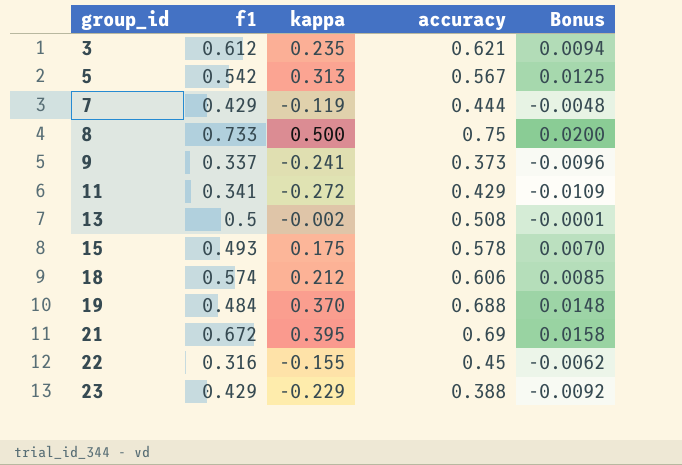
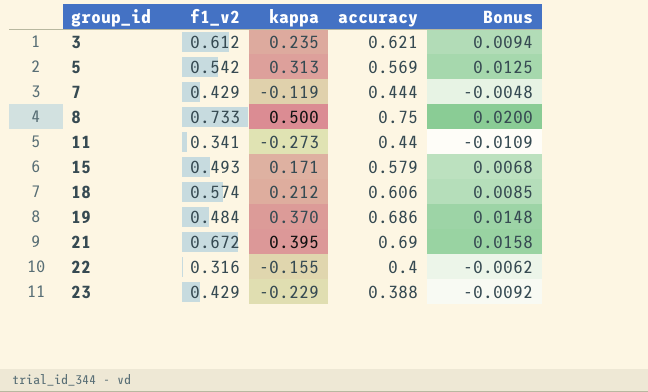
column name: f1 -> f1_v2
row 9: 0.337 | -0.241 | 0.373 | -0.0096 -> none
row 13: 0.5 | -0.002 | 0.508 | -0.0001 -> none
5 | accuracy: 0.567 -> 0.569
11 | kappa: -0.272 -> -0.273
11 | accuracy: 0.429 -> 0.44
15 | kappa: 0.175 -> 0.171
15 | accuracy: 0.578 -> 0.579
15 | Bonus: 0.0070 -> 0.0068
19 | accuracy: 0.688 -> 0.686
22 | accuracy: 0.45 -> 0.4

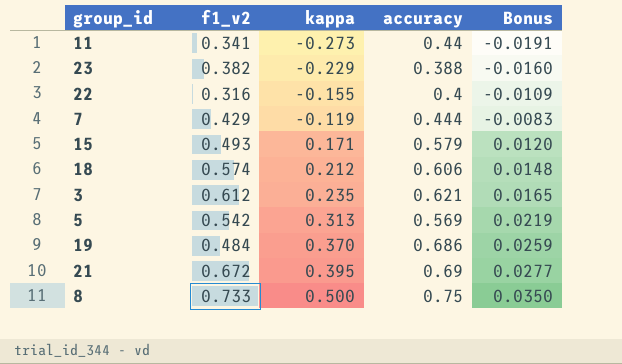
row order: group_id ascending -> kappa ascending
column Bonus | formula: [kappa] * 0.04 -> [kappa] * 0.07
23 | f1_v2: 0.429 -> 0.382

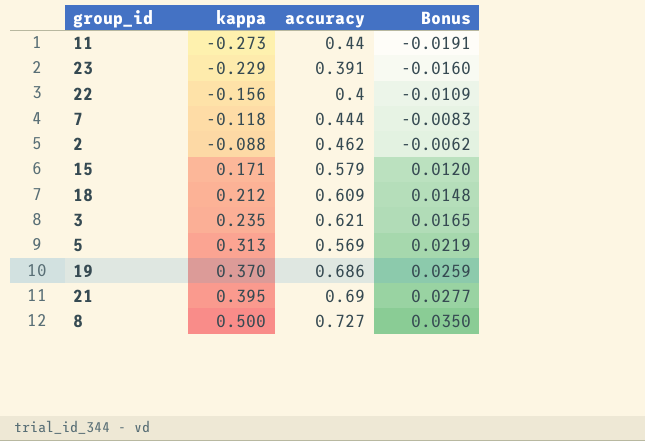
column f1_v2 | position: 2 -> none
23 | accuracy: 0.388 -> 0.391
22 | kappa: -0.155 -> -0.156
7 | kappa: -0.119 -> -0.118
row 2: none -> -0.088 | 0.462 | -0.0062
18 | accuracy: 0.606 -> 0.609
8 | accuracy: 0.75 -> 0.727

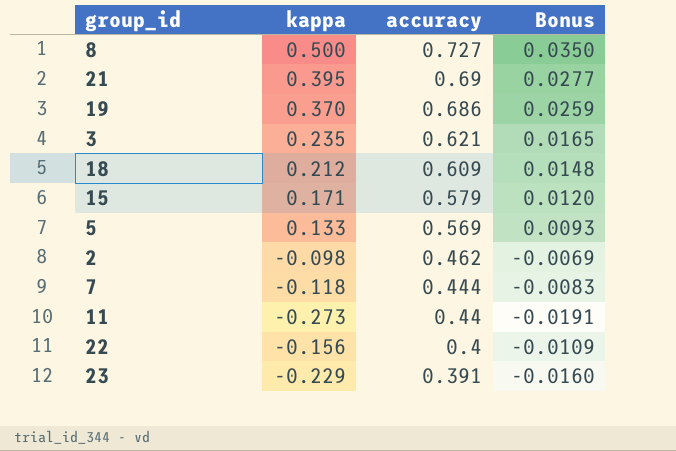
row order: kappa ascending -> accuracy descending
5 | kappa: 0.313 -> 0.133
5 | Bonus: 0.0219 -> 0.0093
2 | kappa: -0.088 -> -0.098
2 | Bonus: -0.0062 -> -0.0069

